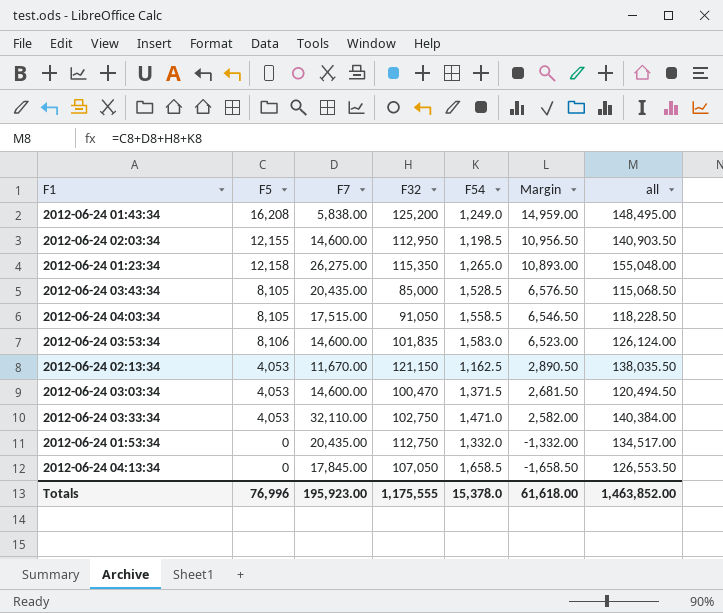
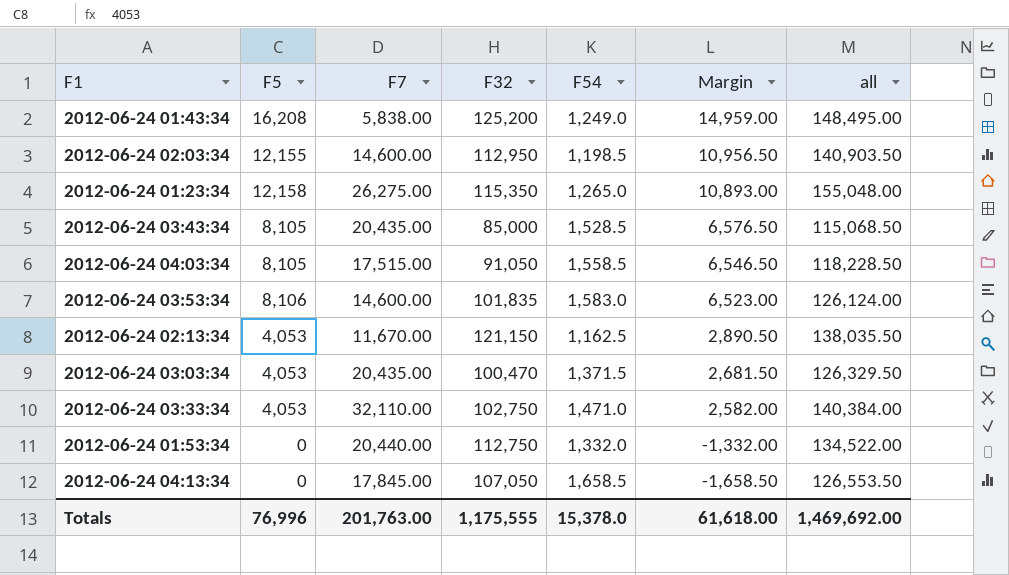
2012-06-24 03:03:34 | F7: 14,600.00 -> 20,435.00
2012-06-24 03:03:34 | all: 120,494.50 -> 126,329.50
2012-06-24 01:53:34 | F7: 20,435.00 -> 20,440.00
2012-06-24 01:53:34 | all: 134,517.00 -> 134,522.00
Totals | F7: 195,923.00 -> 201,763.00
Totals | all: 1,463,852.00 -> 1,469,692.00

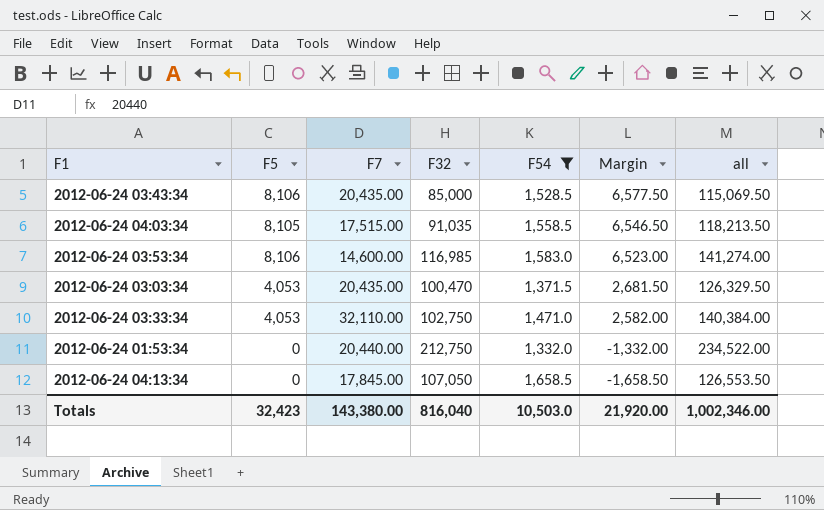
filter: none -> F54 >= 1,332.0
2012-06-24 03:43:34 | F5: 8,105 -> 8,106
2012-06-24 03:43:34 | Margin: 6,576.50 -> 6,577.50
2012-06-24 03:43:34 | all: 115,068.50 -> 115,069.50
2012-06-24 04:03:34 | F32: 91,050 -> 91,035
2012-06-24 04:03:34 | all: 118,228.50 -> 118,213.50
2012-06-24 03:53:34 | F32: 101,835 -> 116,985
2012-06-24 03:53:34 | all: 126,124.00 -> 141,274.00
2012-06-24 01:53:34 | F32: 112,750 -> 212,750
2012-06-24 01:53:34 | all: 134,522.00 -> 234,522.00
Totals | F5: 76,996 -> 32,423
Totals | F7: 201,763.00 -> 143,380.00
Totals | F32: 1,175,555 -> 816,040
Totals | F54: 15,378.0 -> 10,503.0
Totals | Margin: 61,618.00 -> 21,920.00
Totals | all: 1,469,692.00 -> 1,002,346.00

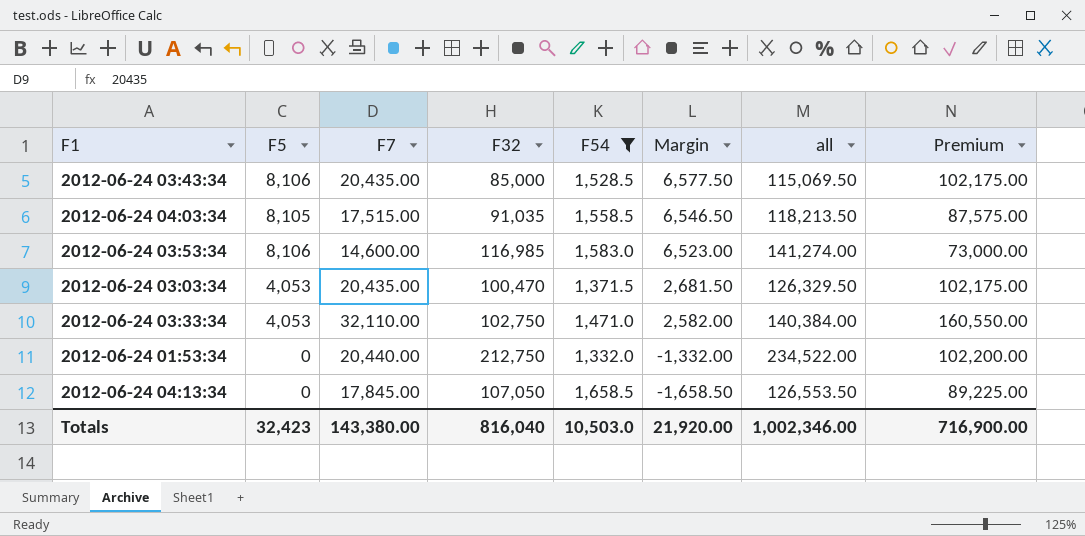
column Premium | formula: none -> [F7] * 5

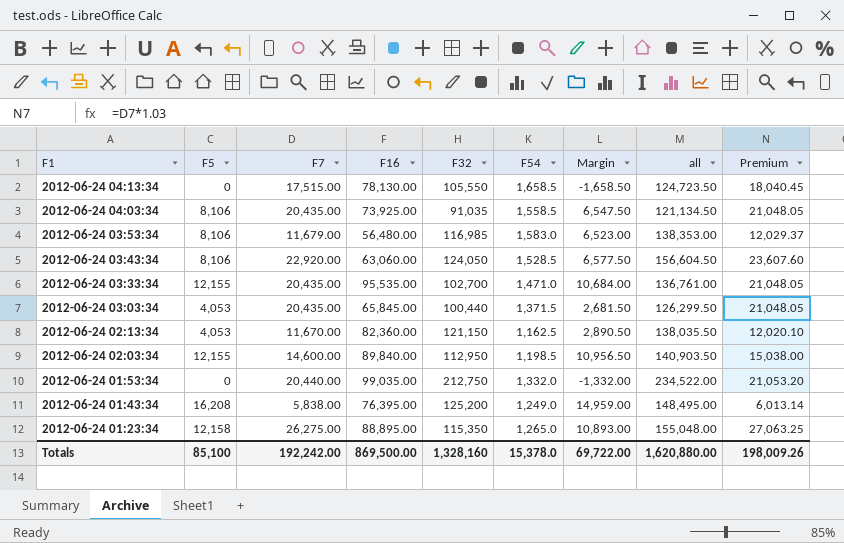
filter: F54 >= 1,332.0 -> none
row order: Margin descending -> F1 descending
column F16 | position: none -> 4
column Premium | formula: [F7] * 5 -> [F7] * 1.03
2012-06-24 04:13:34 | F7: 17,845.00 -> 17,515.00
2012-06-24 04:13:34 | F32: 107,050 -> 105,550
2012-06-24 04:13:34 | all: 126,553.50 -> 124,723.50
2012-06-24 04:03:34 | F5: 8,105 -> 8,106
2012-06-24 04:03:34 | F7: 17,515.00 -> 20,435.00
2012-06-24 04:03:34 | Margin: 6,546.50 -> 6,547.50
2012-06-24 04:03:34 | all: 118,213.50 -> 121,134.50
2012-06-24 03:53:34 | F7: 14,600.00 -> 11,679.00
2012-06-24 03:53:34 | all: 141,274.00 -> 138,353.00
2012-06-24 03:43:34 | F7: 20,435.00 -> 22,920.00
2012-06-24 03:43:34 | F32: 85,000 -> 124,050
2012-06-24 03:43:34 | all: 115,069.50 -> 156,604.50
2012-06-24 03:33:34 | F5: 4,053 -> 12,155
2012-06-24 03:33:34 | F7: 32,110.00 -> 20,435.00
2012-06-24 03:33:34 | F32: 102,750 -> 102,700
2012-06-24 03:33:34 | Margin: 2,582.00 -> 10,684.00
2012-06-24 03:33:34 | all: 140,384.00 -> 136,761.00
2012-06-24 03:03:34 | F32: 100,470 -> 100,440
2012-06-24 03:03:34 | all: 126,329.50 -> 126,299.50
Totals | F5: 32,423 -> 85,100
Totals | F7: 143,380.00 -> 192,242.00
Totals | F32: 816,040 -> 1,328,160
Totals | F54: 10,503.0 -> 15,378.0
Totals | Margin: 21,920.00 -> 69,722.00
Totals | all: 1,002,346.00 -> 1,620,880.00
Totals | Premium: 716,900.00 -> 198,009.26

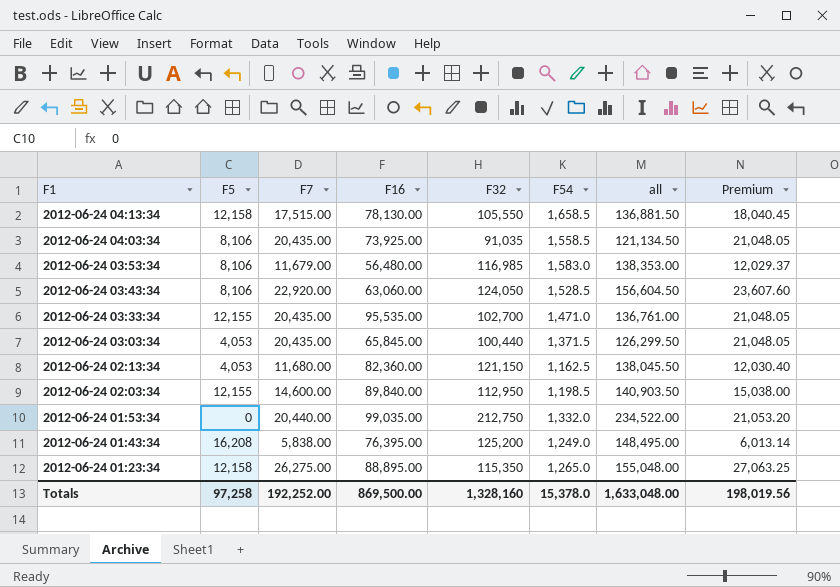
column Margin | formula: [F5] - [F54] -> none
2012-06-24 04:13:34 | F5: 0 -> 12,158
2012-06-24 04:13:34 | all: 124,723.50 -> 136,881.50
2012-06-24 02:13:34 | F7: 11,670.00 -> 11,680.00
2012-06-24 02:13:34 | all: 138,035.50 -> 138,045.50
2012-06-24 02:13:34 | Premium: 12,020.10 -> 12,030.40
Totals | F5: 85,100 -> 97,258
Totals | F7: 192,242.00 -> 192,252.00
Totals | all: 1,620,880.00 -> 1,633,048.00
Totals | Premium: 198,009.26 -> 198,019.56

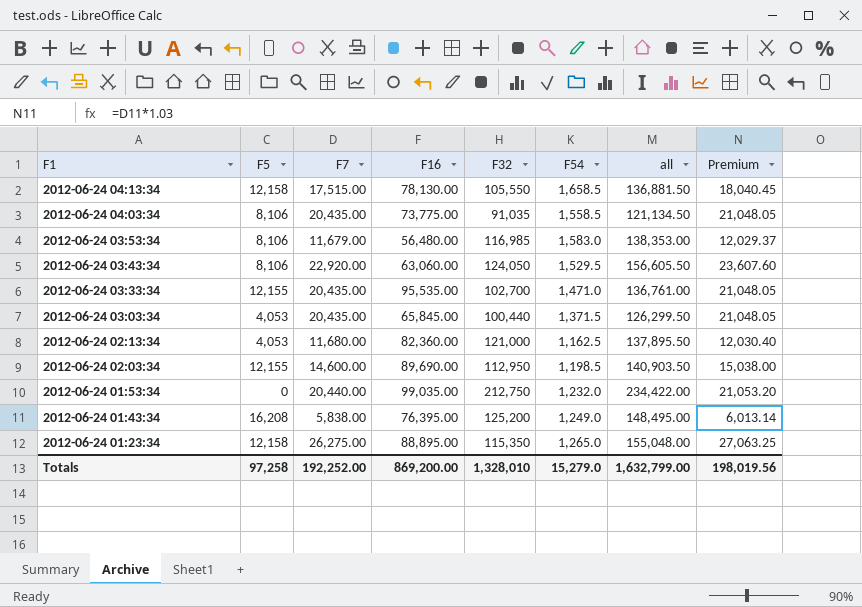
2012-06-24 04:03:34 | F16: 73,925.00 -> 73,775.00
2012-06-24 03:43:34 | F54: 1,528.5 -> 1,529.5
2012-06-24 03:43:34 | all: 156,604.50 -> 156,605.50
2012-06-24 02:13:34 | F32: 121,150 -> 121,000
2012-06-24 02:13:34 | all: 138,045.50 -> 137,895.50
2012-06-24 02:03:34 | F16: 89,840.00 -> 89,690.00
2012-06-24 01:53:34 | F54: 1,332.0 -> 1,232.0
2012-06-24 01:53:34 | all: 234,522.00 -> 234,422.00
Totals | F16: 869,500.00 -> 869,200.00
Totals | F32: 1,328,160 -> 1,328,010
Totals | F54: 15,378.0 -> 15,279.0
Totals | all: 1,633,048.00 -> 1,632,799.00

